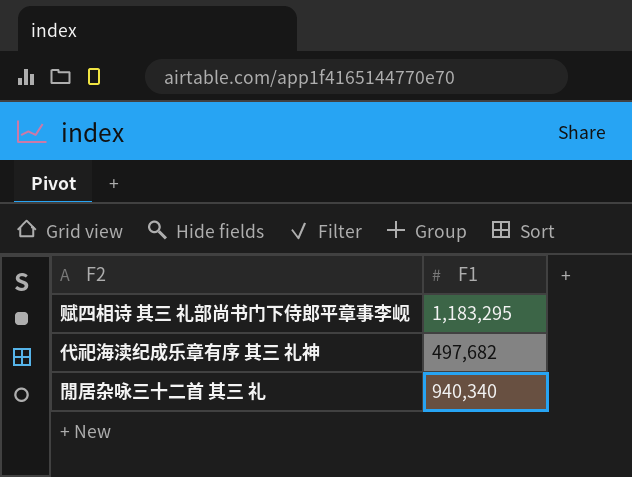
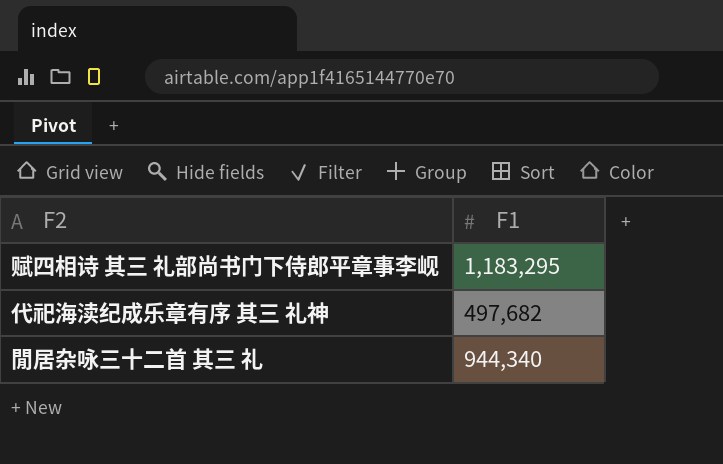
閒居杂咏三十二首 其三 礼 | F1: 940,340 -> 944,340

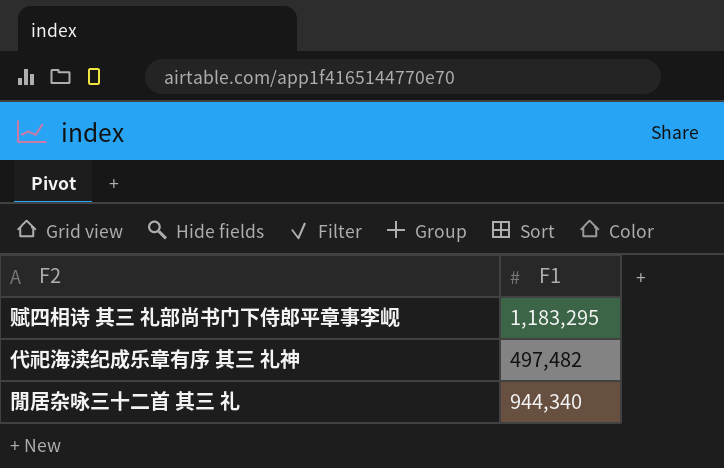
代祀海渎纪成乐章有序 其三 礼神 | F1: 497,682 -> 497,482

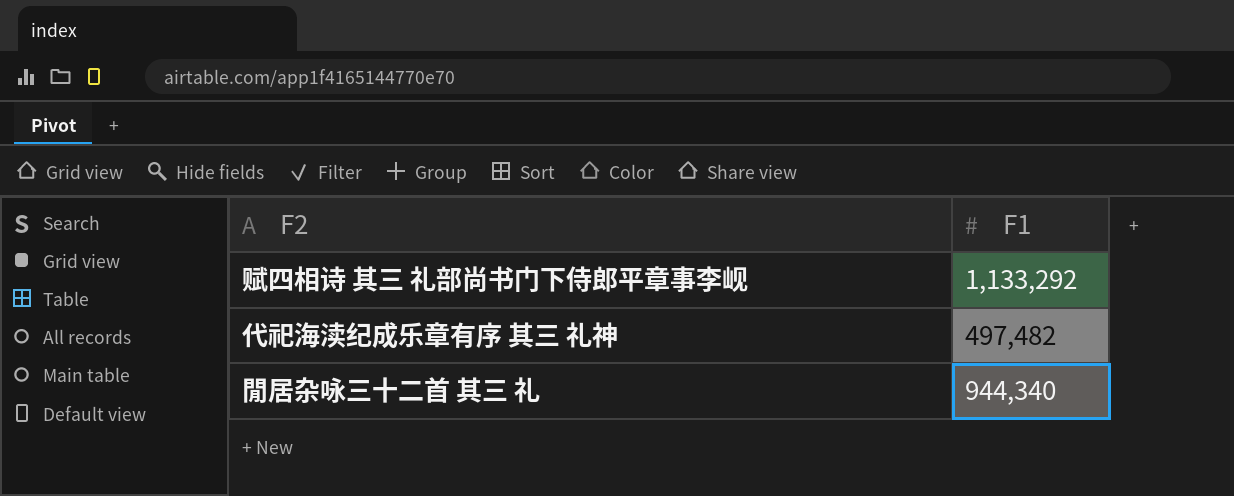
赋四相诗 其三 礼部尚书门下侍郎平章事李岘 | F1: 1,183,295 -> 1,133,292

